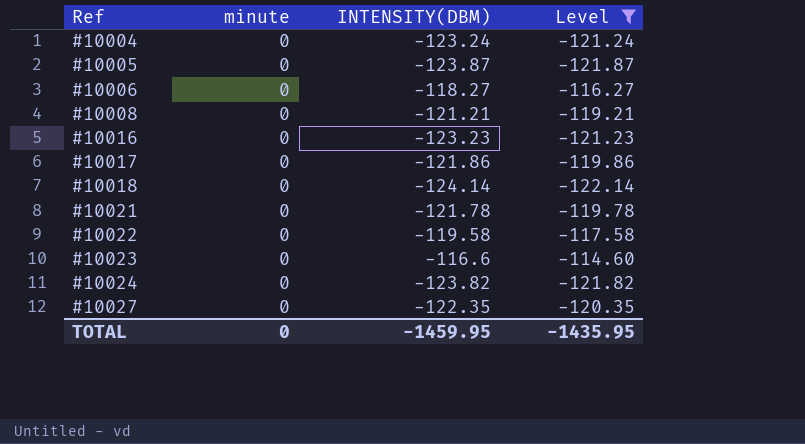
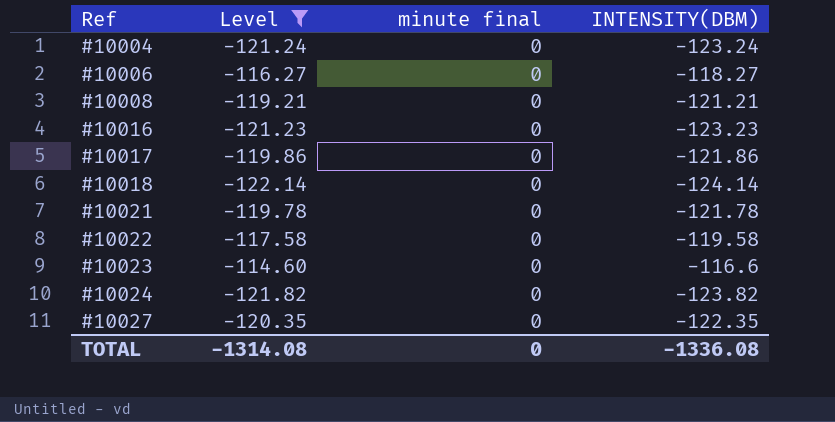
column Level | position: 4 -> 2
column name: minute -> minute final
row #10005: 0 | -123.87 | -121.87 -> none
TOTAL | Level: -1435.95 -> -1314.08
TOTAL | INTENSITY(DBM): -1459.95 -> -1336.08

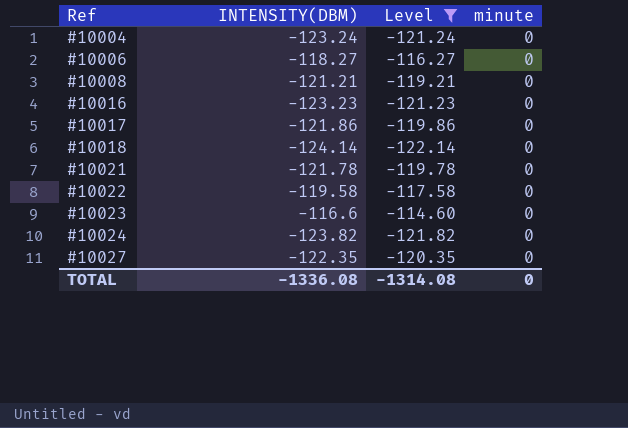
column INTENSITY(DBM) | position: 4 -> 2
column name: minute final -> minute

